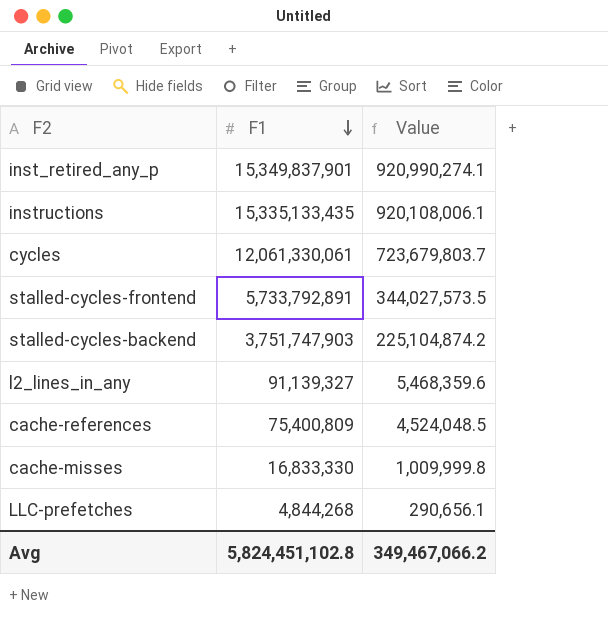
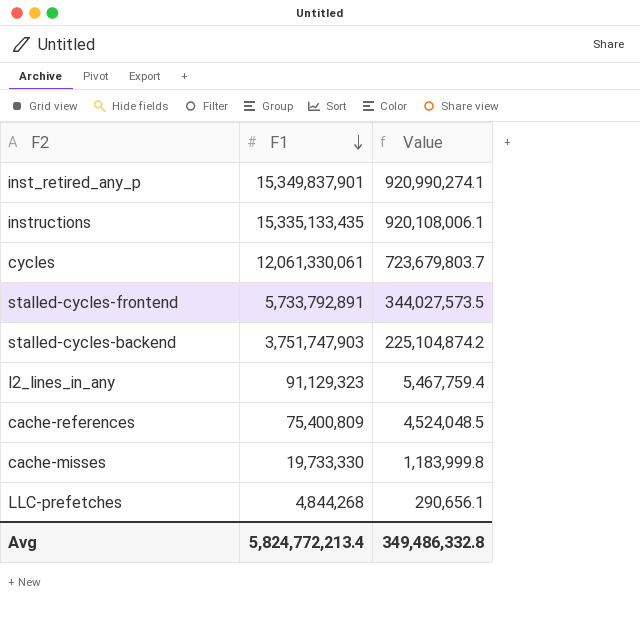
l2_lines_in_any | F1: 91,139,327 -> 91,129,323
l2_lines_in_any | Value: 5,468,359.6 -> 5,467,759.4
cache-misses | F1: 16,833,330 -> 19,733,330
cache-misses | Value: 1,009,999.8 -> 1,183,999.8
Avg | F1: 5,824,451,102.8 -> 5,824,772,213.4
Avg | Value: 349,467,066.2 -> 349,486,332.8

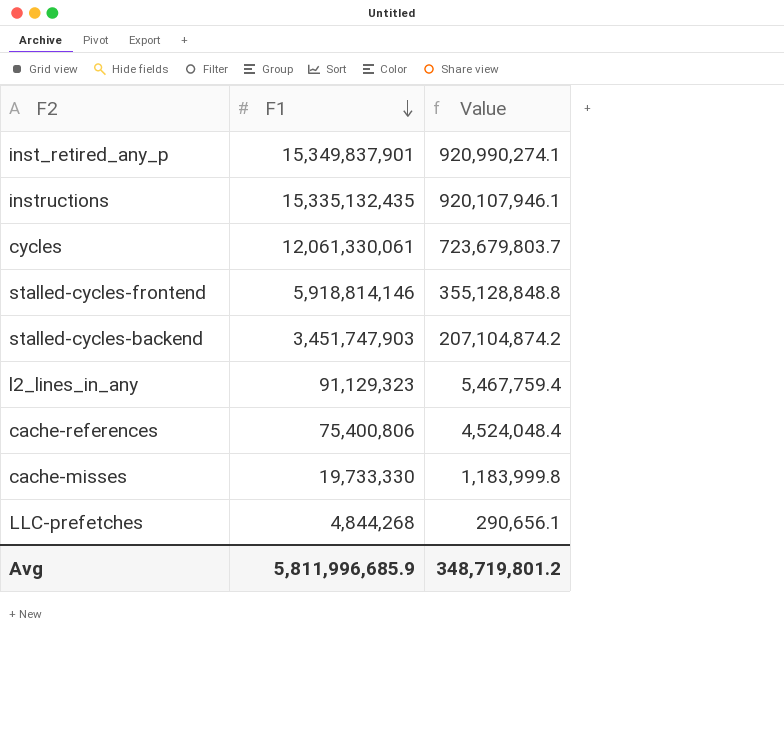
instructions | F1: 15,335,133,435 -> 15,335,132,435
instructions | Value: 920,108,006.1 -> 920,107,946.1
stalled-cycles-frontend | F1: 5,733,792,891 -> 5,918,814,146
stalled-cycles-frontend | Value: 344,027,573.5 -> 355,128,848.8
stalled-cycles-backend | F1: 3,751,747,903 -> 3,451,747,903
stalled-cycles-backend | Value: 225,104,874.2 -> 207,104,874.2
cache-references | F1: 75,400,809 -> 75,400,806
cache-references | Value: 4,524,048.5 -> 4,524,048.4
Avg | F1: 5,824,772,213.4 -> 5,811,996,685.9
Avg | Value: 349,486,332.8 -> 348,719,801.2

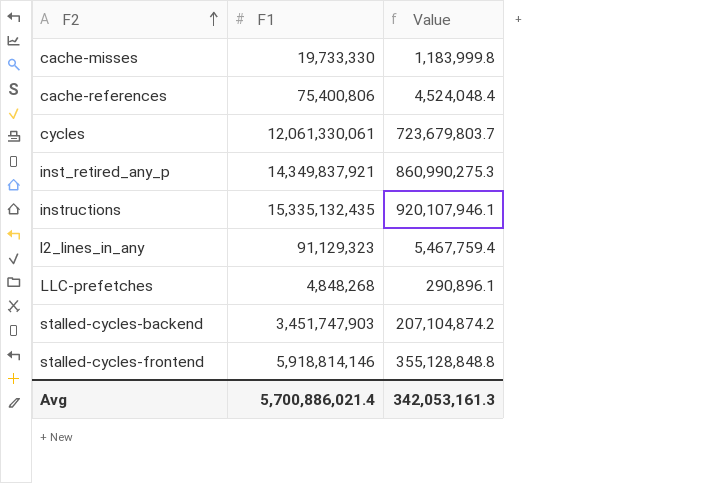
row order: F1 descending -> F2 ascending
inst_retired_any_p | F1: 15,349,837,901 -> 14,349,837,921
inst_retired_any_p | Value: 920,990,274.1 -> 860,990,275.3
LLC-prefetches | F1: 4,844,268 -> 4,848,268
LLC-prefetches | Value: 290,656.1 -> 290,896.1
Avg | F1: 5,811,996,685.9 -> 5,700,886,021.4
Avg | Value: 348,719,801.2 -> 342,053,161.3

